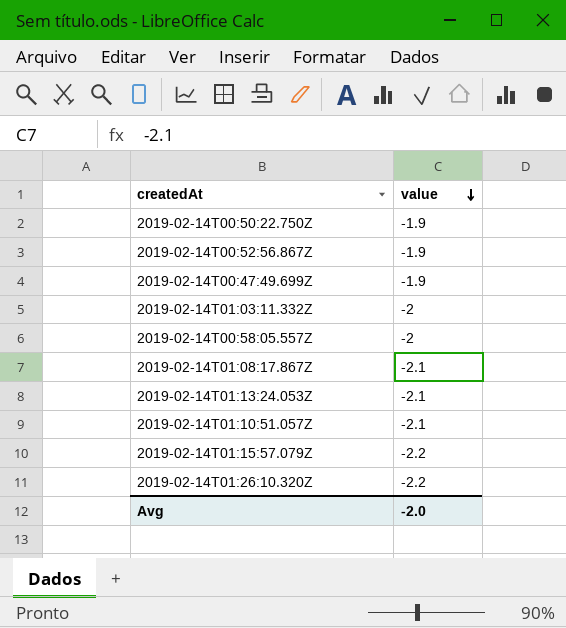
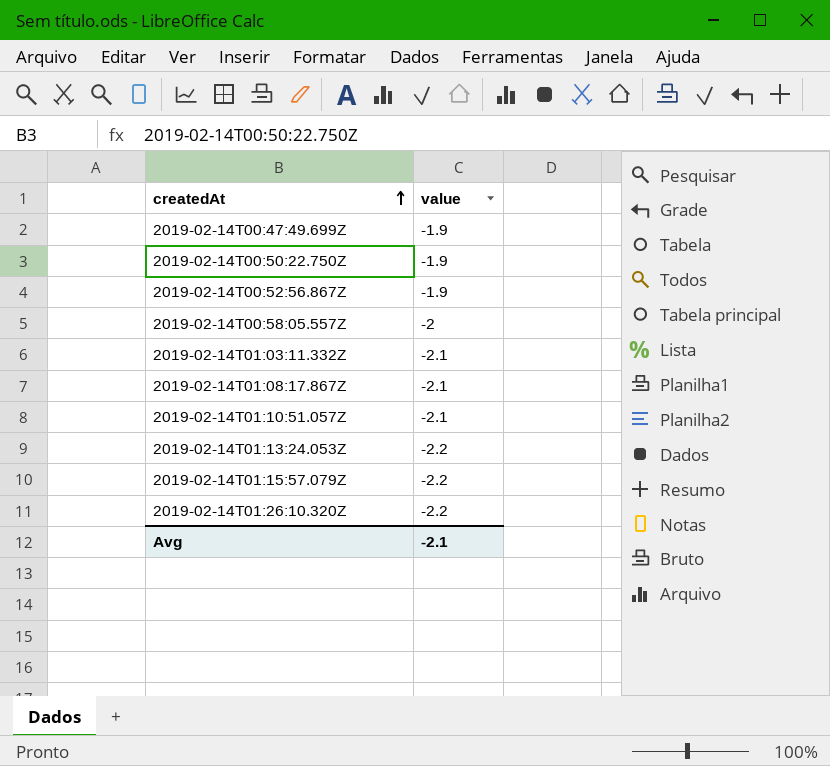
row order: value descending -> createdAt ascending
2019-02-14T01:03:11.332Z | value: -2 -> -2.1
2019-02-14T01:13:24.053Z | value: -2.1 -> -2.2
Avg | value: -2.0 -> -2.1

